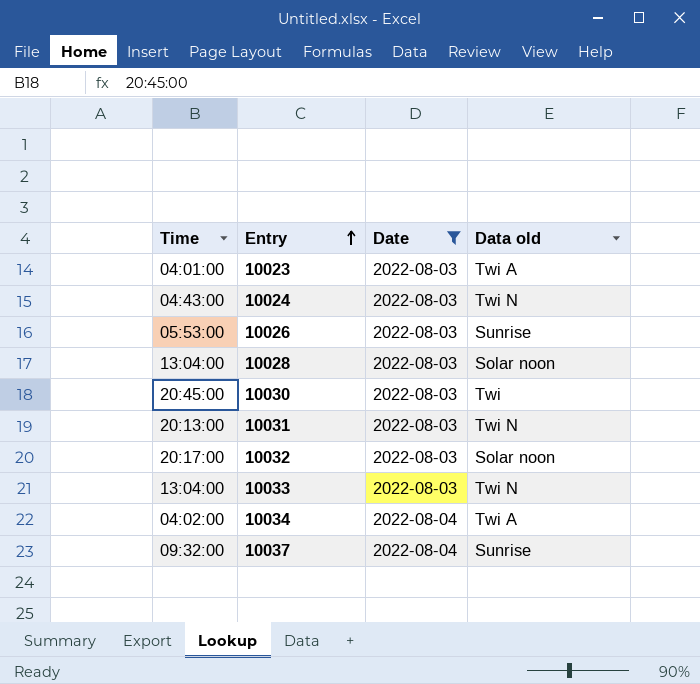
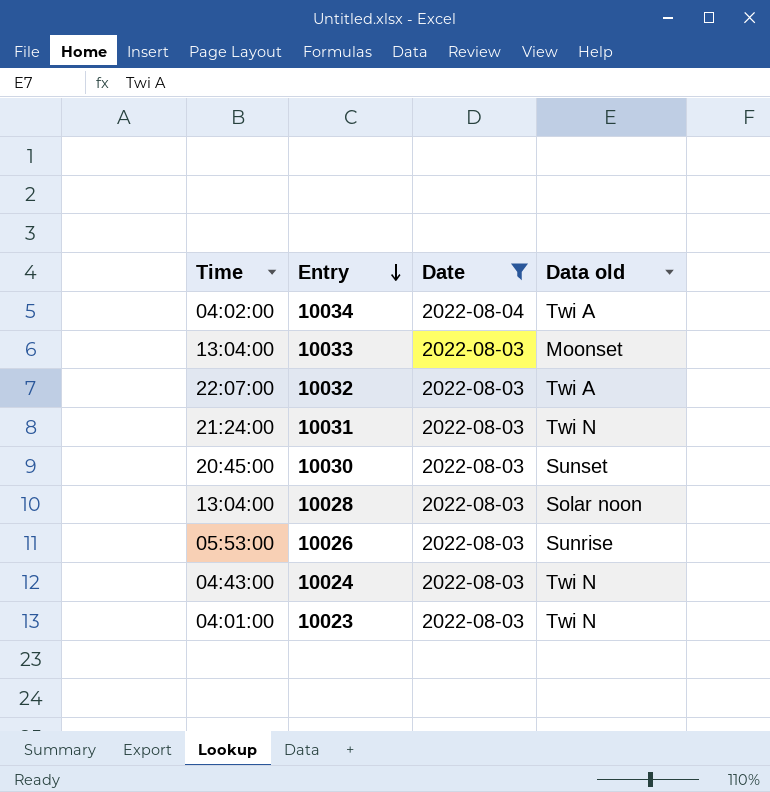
row order: Entry ascending -> Entry descending
row 10037: 09:32:00 | 2022-08-04 | Sunrise -> none
10033 | Data old: Twi N -> Moonset
10032 | Time: 20:17:00 -> 22:07:00
10032 | Data old: Solar noon -> Twi A
10031 | Time: 20:13:00 -> 21:24:00
10030 | Data old: Twi -> Sunset
10023 | Data old: Twi A -> Twi N

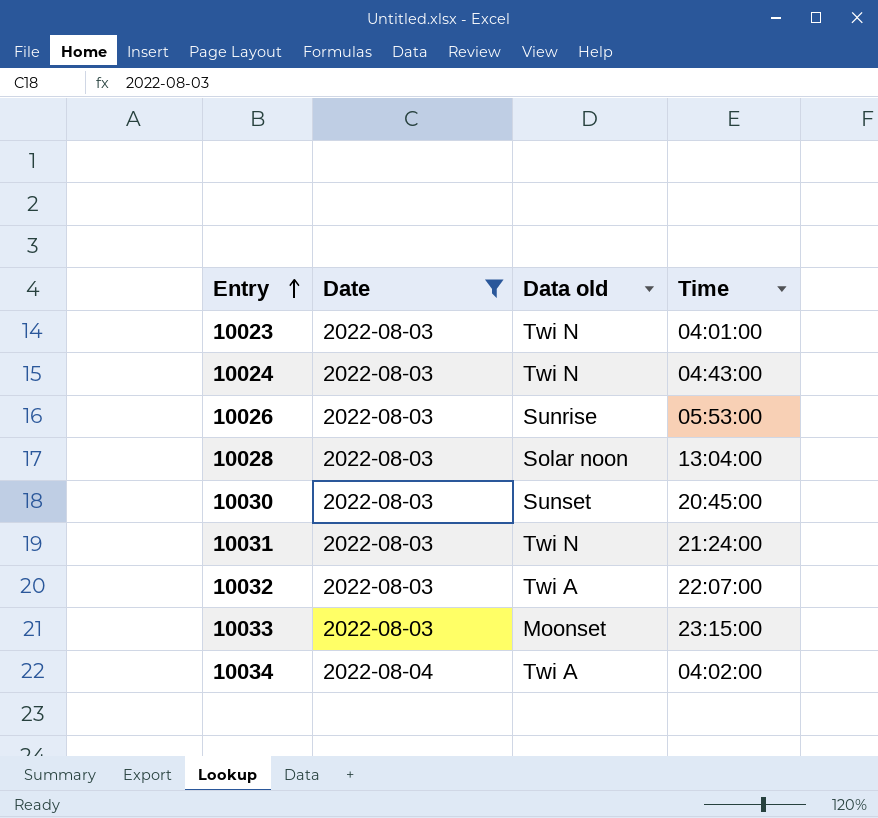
row order: Entry descending -> Entry ascending
column Time | position: 1 -> 4
10033 | Time: 13:04:00 -> 23:15:00

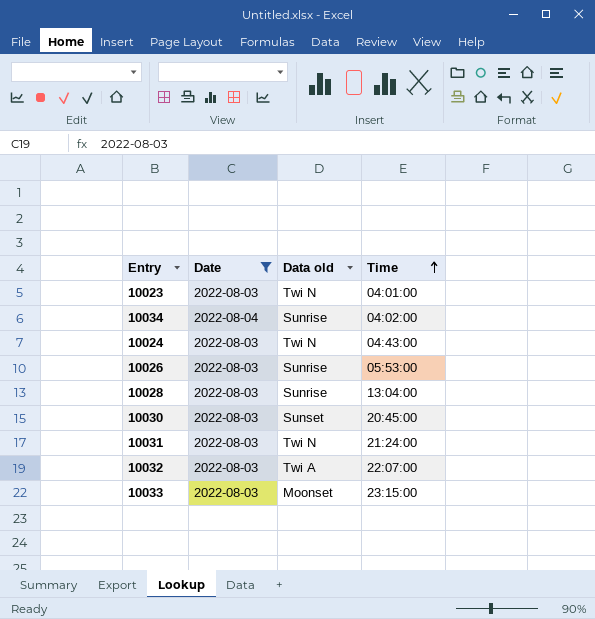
row order: Entry ascending -> Time ascending
10034 | Data old: Twi A -> Sunrise
10028 | Data old: Solar noon -> Sunrise

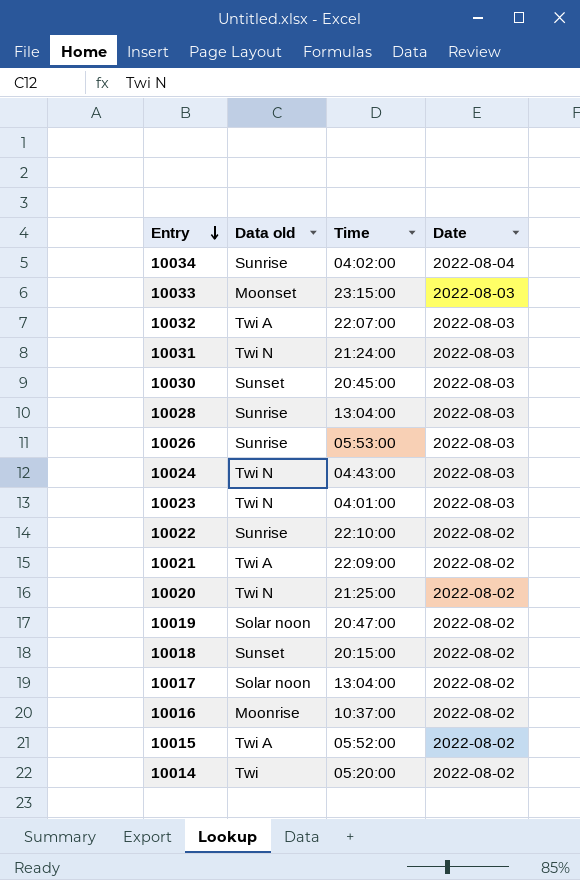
filter: Date != 2022-08-02 -> none
row order: Time ascending -> Entry descending
column Date | position: 2 -> 4

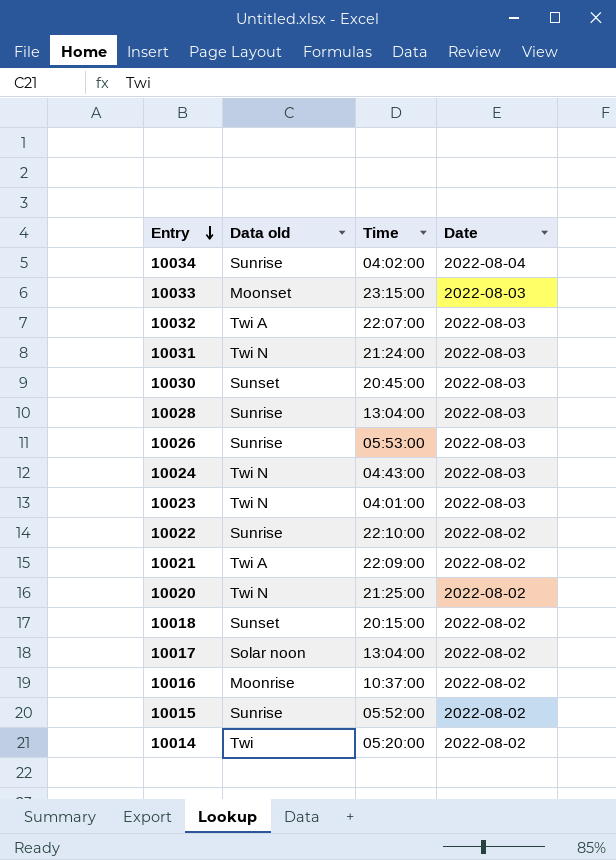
row 10019: Solar noon | 20:47:00 | 2022-08-02 -> none
10015 | Data old: Twi A -> Sunrise

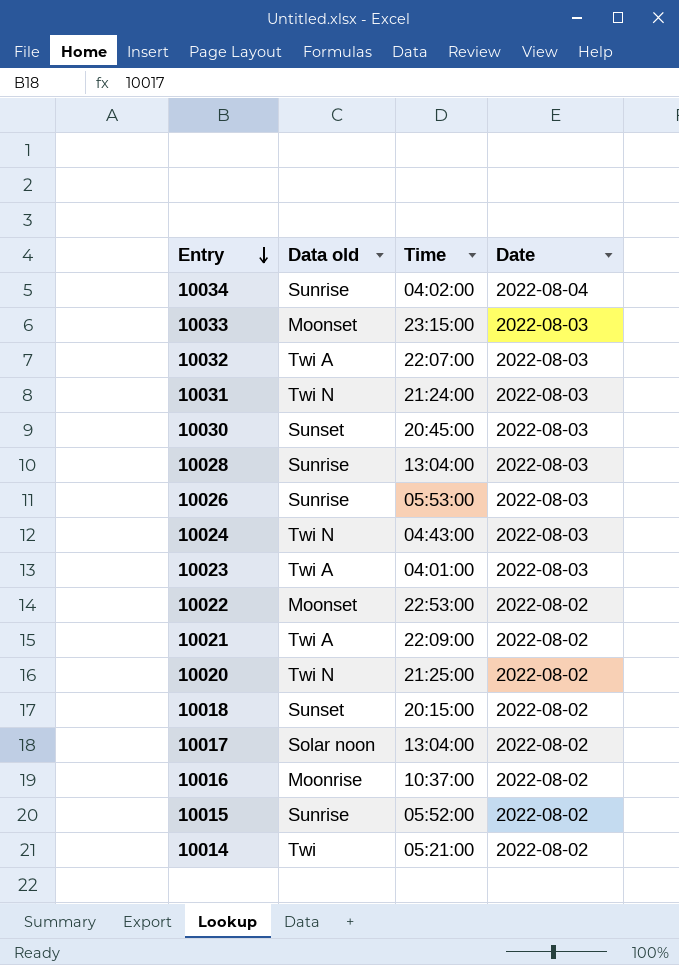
10023 | Data old: Twi N -> Twi A
10022 | Data old: Sunrise -> Moonset
10022 | Time: 22:10:00 -> 22:53:00
10014 | Time: 05:20:00 -> 05:21:00

